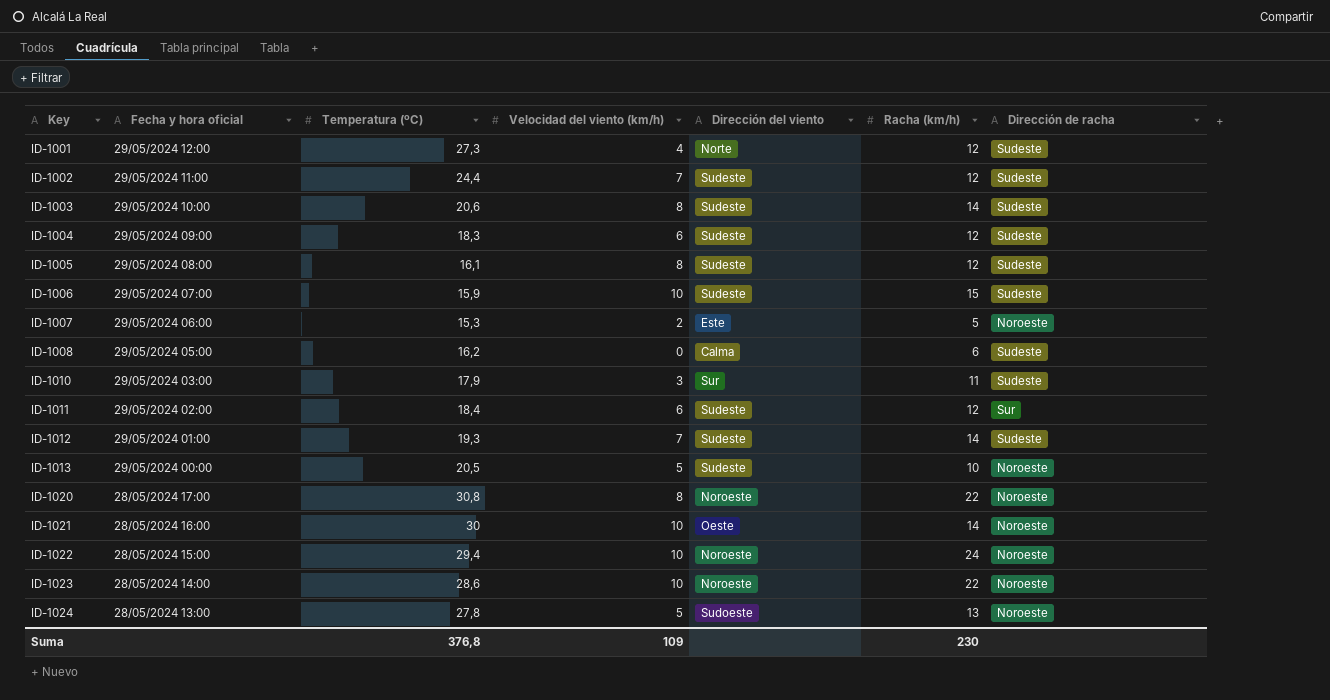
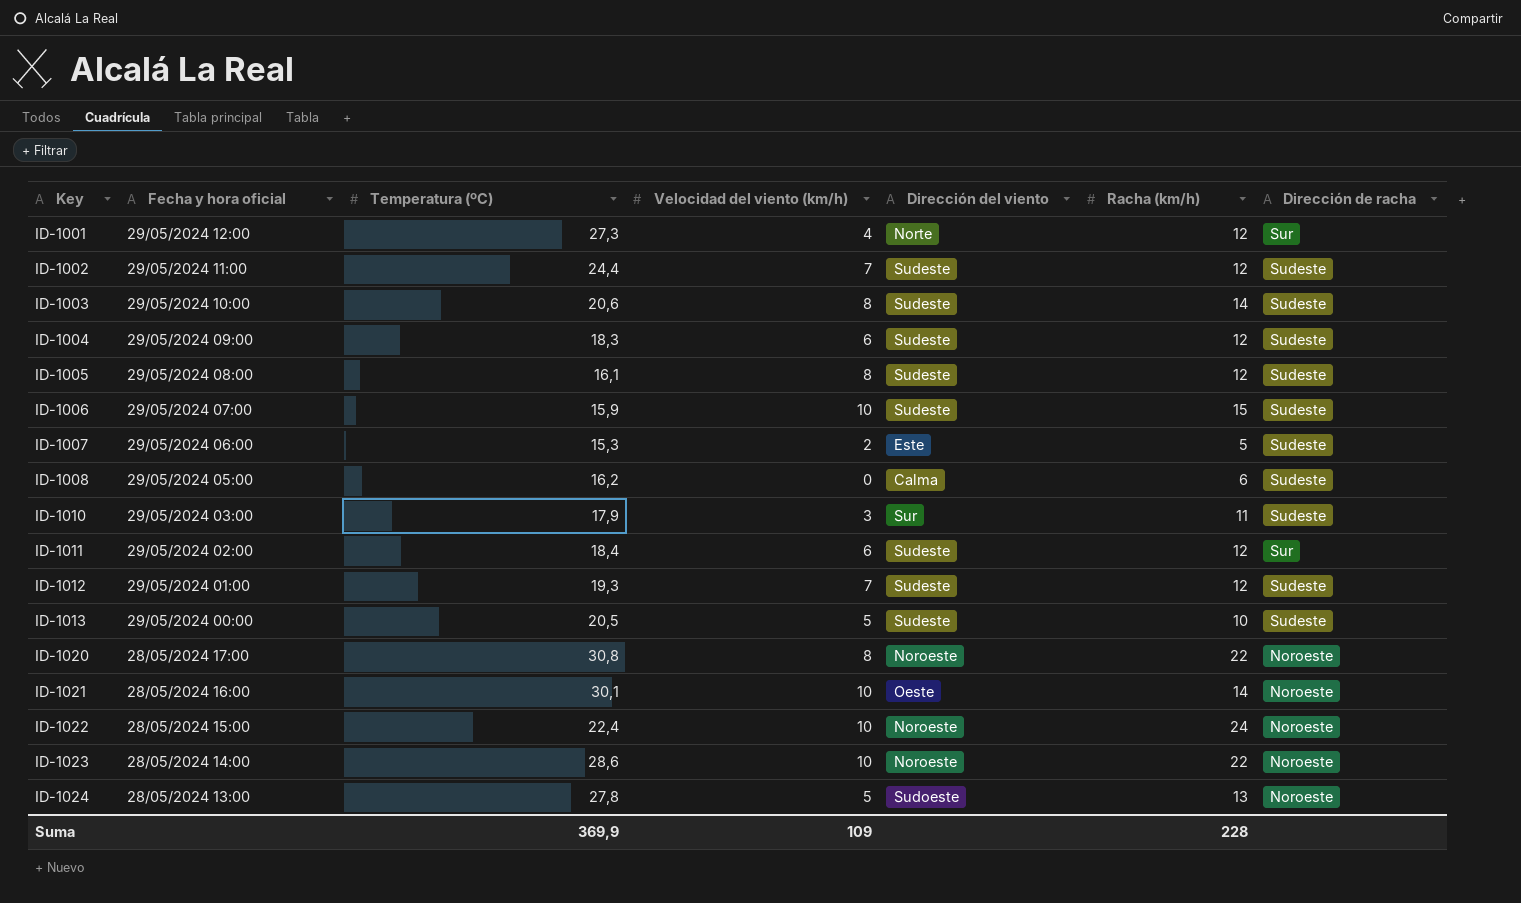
ID-1001 | Dirección de racha: Sudeste -> Sur
ID-1007 | Dirección de racha: Noroeste -> Sudeste
ID-1012 | Racha (km/h): 14 -> 12
ID-1013 | Dirección de racha: Noroeste -> Sudeste
ID-1021 | Temperatura (ºC): 30 -> 30,1
ID-1022 | Temperatura (ºC): 29,4 -> 22,4
Suma | Temperatura (ºC): 376,8 -> 369,9
Suma | Racha (km/h): 230 -> 228

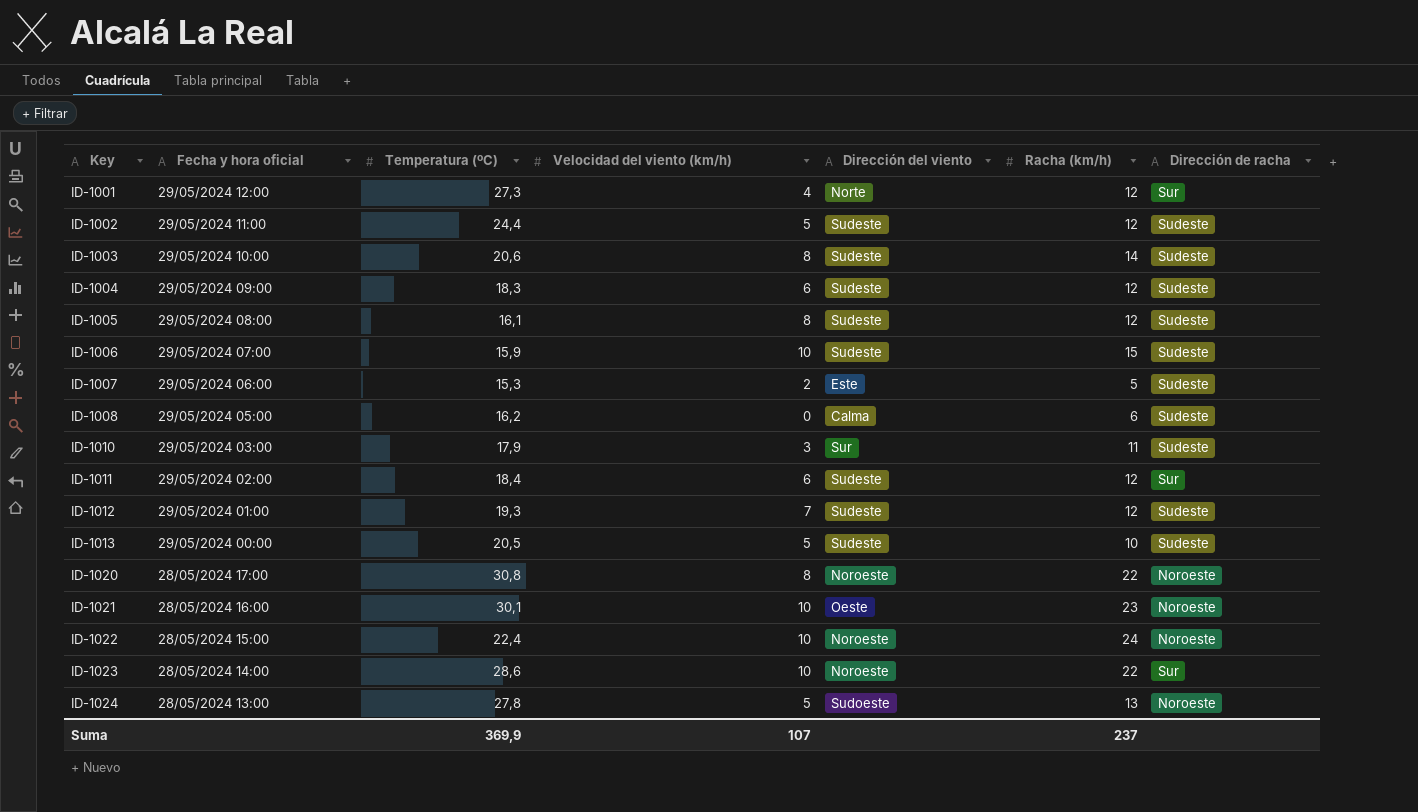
ID-1002 | Velocidad del viento (km/h): 7 -> 5
ID-1021 | Racha (km/h): 14 -> 23
ID-1023 | Dirección de racha: Noroeste -> Sur
Suma | Velocidad del viento (km/h): 109 -> 107
Suma | Racha (km/h): 228 -> 237

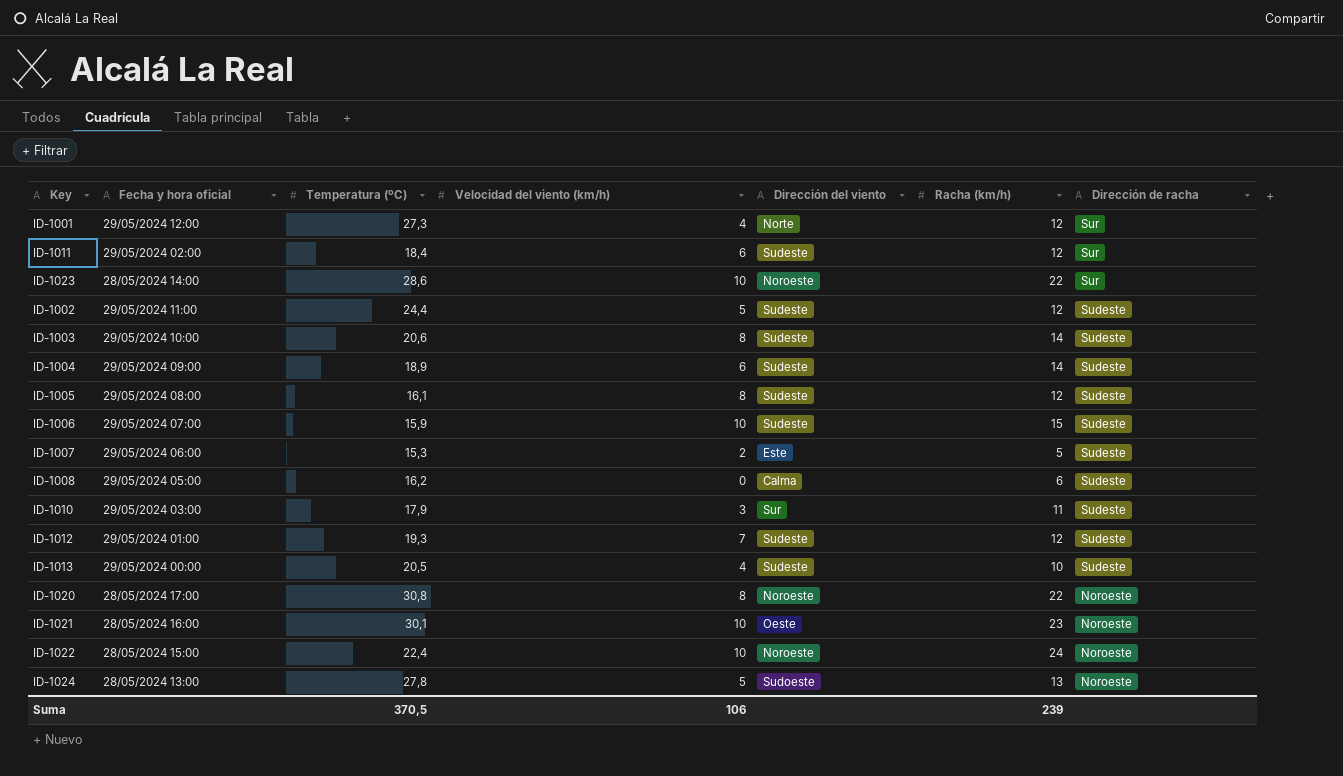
row order: Key ascending -> Dirección de racha descending
ID-1004 | Temperatura (ºC): 18,3 -> 18,9
ID-1004 | Racha (km/h): 12 -> 14
ID-1013 | Velocidad del viento (km/h): 5 -> 4
Suma | Temperatura (ºC): 369,9 -> 370,5
Suma | Velocidad del viento (km/h): 107 -> 106
Suma | Racha (km/h): 237 -> 239

